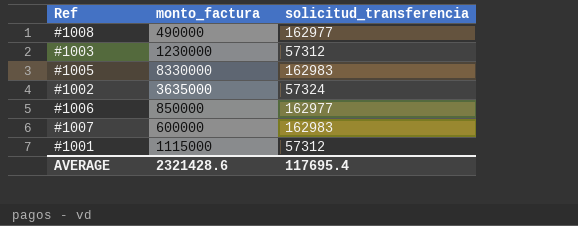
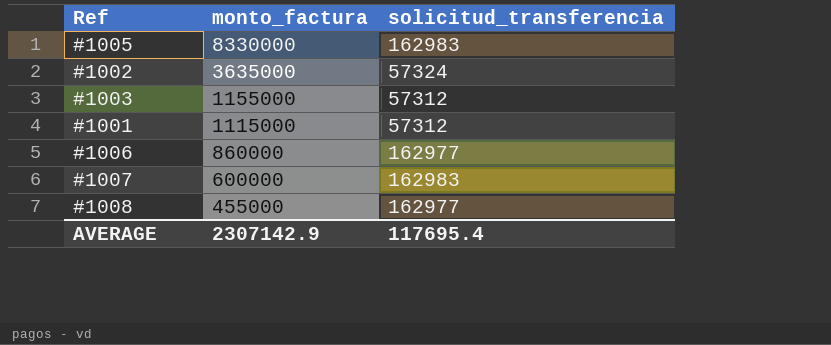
row order: none -> monto_factura descending
#1003 | monto_factura: 1230000 -> 1155000
#1006 | monto_factura: 850000 -> 860000
#1008 | monto_factura: 490000 -> 455000
AVERAGE | monto_factura: 2321428.6 -> 2307142.9

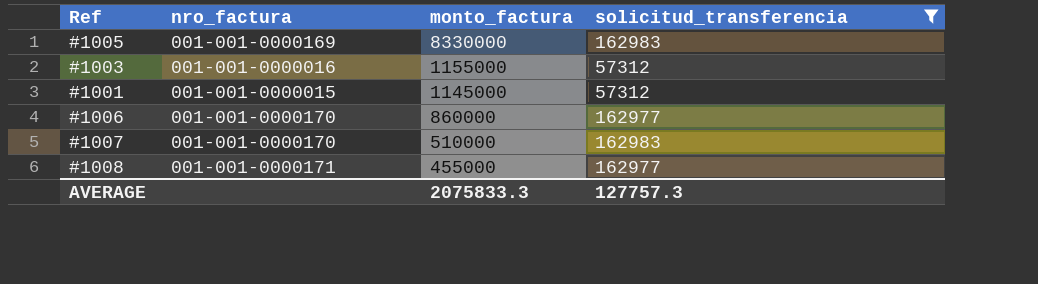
filter: none -> solicitud_transferencia != 57324
column nro_factura | position: none -> 2
#1001 | monto_factura: 1115000 -> 1145000
#1007 | monto_factura: 600000 -> 510000
AVERAGE | monto_factura: 2307142.9 -> 2075833.3
AVERAGE | solicitud_transferencia: 117695.4 -> 127757.3

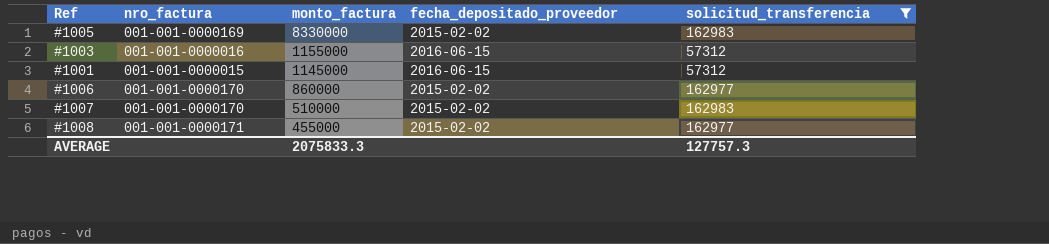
column fecha_depositado_proveedor | position: none -> 4

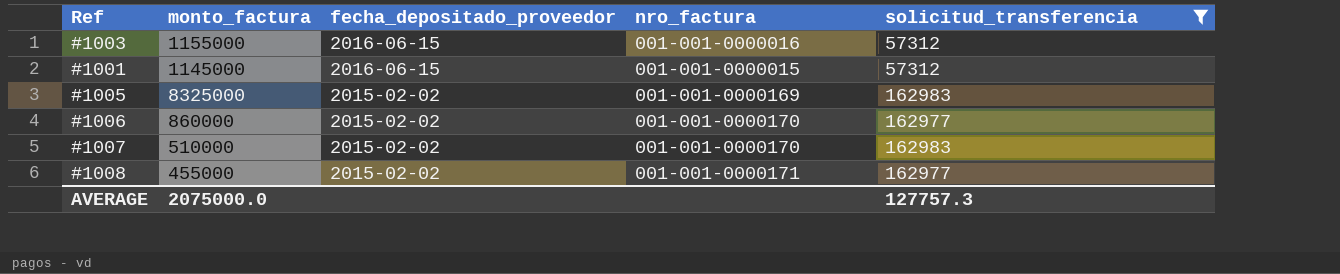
row order: monto_factura descending -> fecha_depositado_proveedor descending
column nro_factura | position: 2 -> 4
#1005 | monto_factura: 8330000 -> 8325000
AVERAGE | monto_factura: 2075833.3 -> 2075000.0

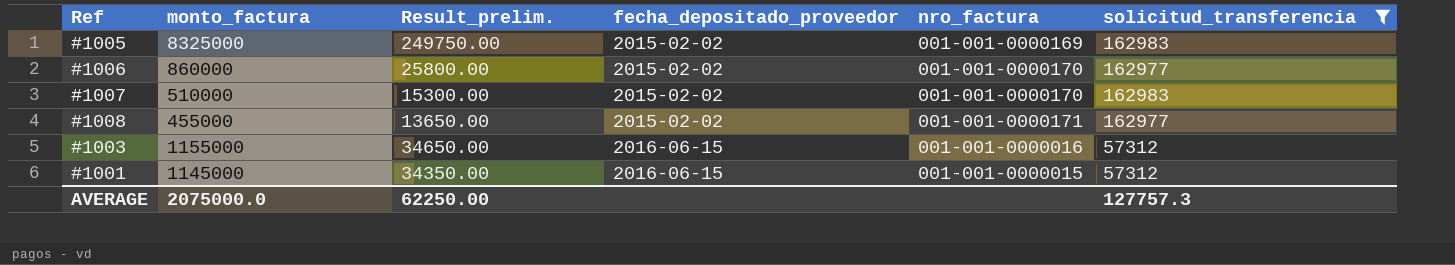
row order: fecha_depositado_proveedor descending -> fecha_depositado_proveedor ascending
column Result_prelim. | formula: none -> [monto_factura] * 0.03

